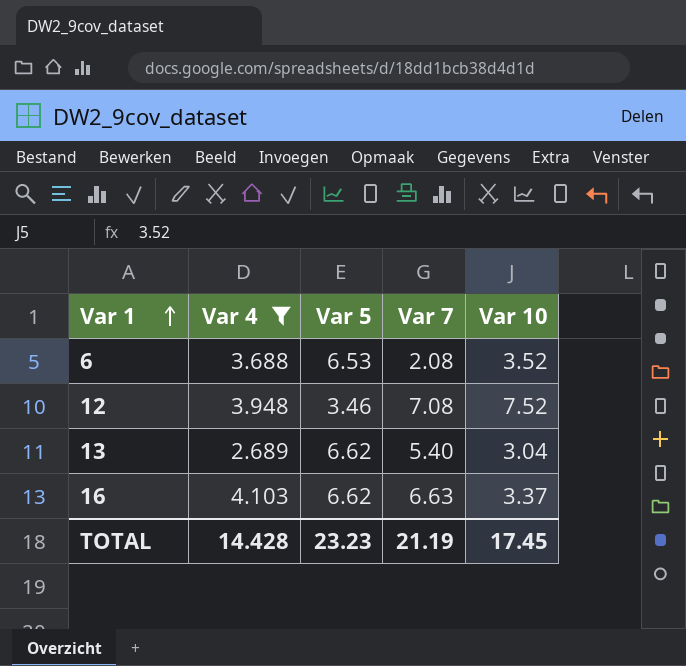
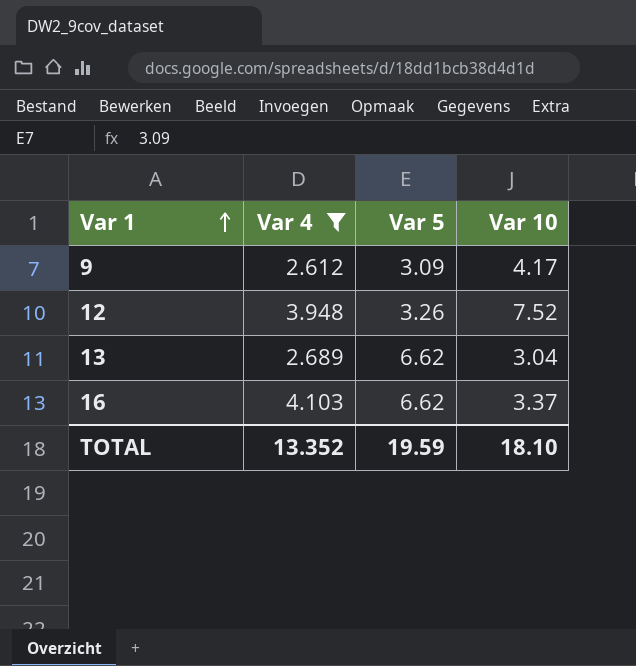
column Var 7 | position: 4 -> none
row 6: 3.688 | 6.53 | 2.08 | 3.52 -> none
row 9: none -> 2.612 | 3.09 | 4.17
12 | Var 5: 3.46 -> 3.26
TOTAL | Var 4: 14.428 -> 13.352
TOTAL | Var 5: 23.23 -> 19.59
TOTAL | Var 10: 17.45 -> 18.10

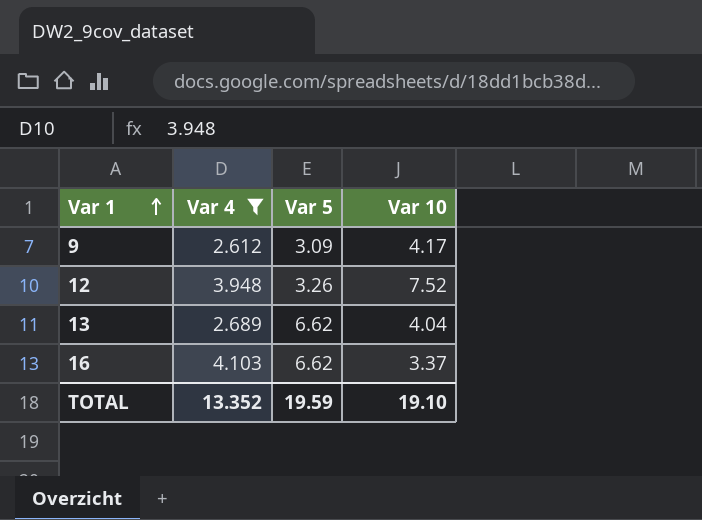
13 | Var 10: 3.04 -> 4.04
TOTAL | Var 10: 18.10 -> 19.10

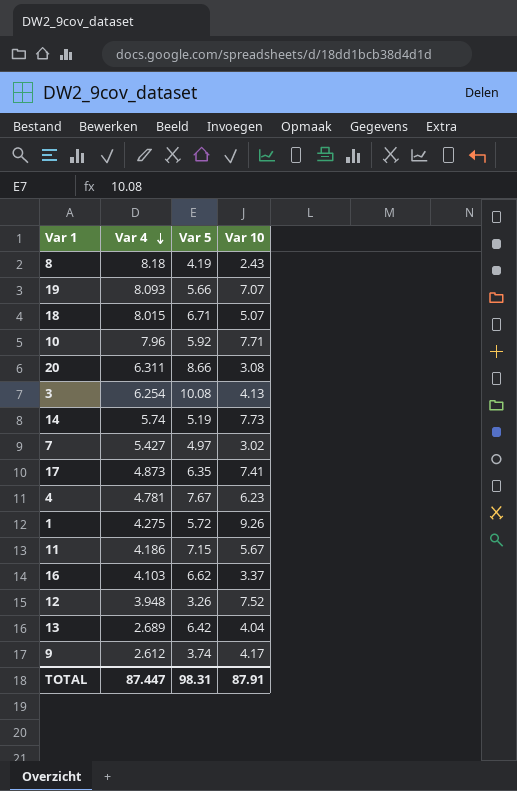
filter: Var 4 <= 4.103 -> none
row order: Var 1 ascending -> Var 4 descending
13 | Var 5: 6.62 -> 6.42
9 | Var 5: 3.09 -> 3.74
TOTAL | Var 4: 13.352 -> 87.447
TOTAL | Var 5: 19.59 -> 98.31
TOTAL | Var 10: 19.10 -> 87.91

